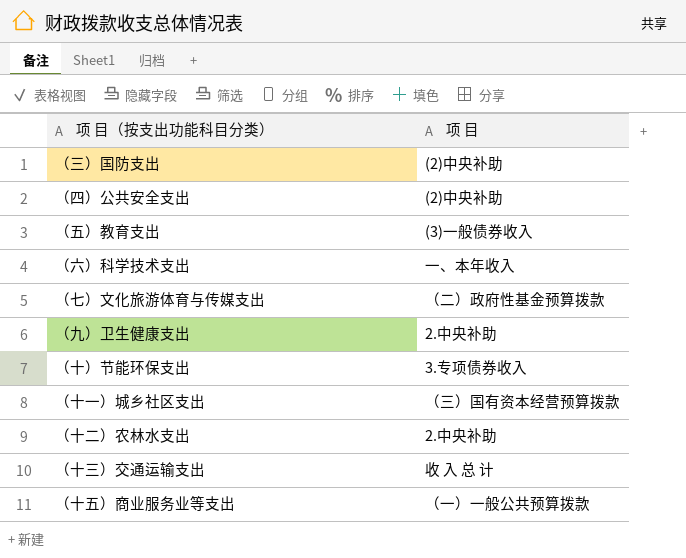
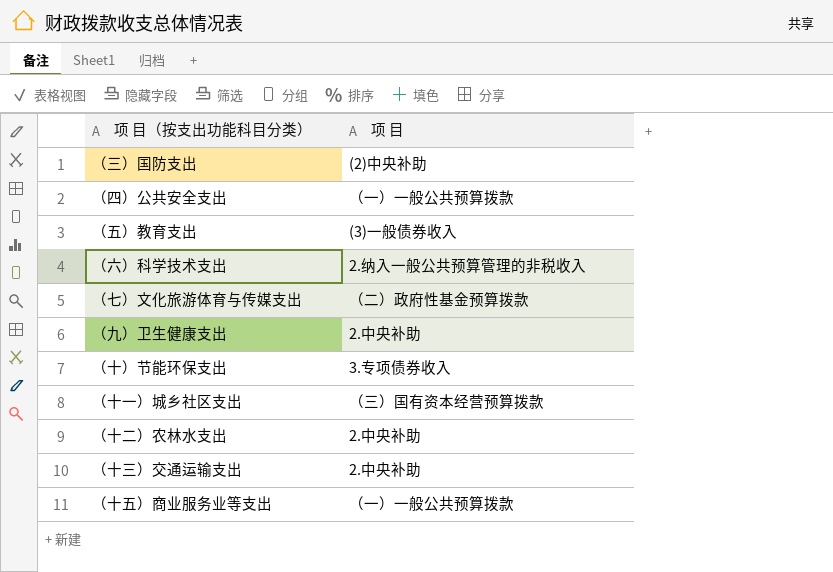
（四）公共安全支出 | 项 目: (2)中央补助 -> （一）一般公共预算拨款
（六）科学技术支出 | 项 目: 一、本年收入 -> 2.纳入一般公共预算管理的非税收入
（十三）交通运输支出 | 项 目: 收 入 总 计 -> 2.中央补助

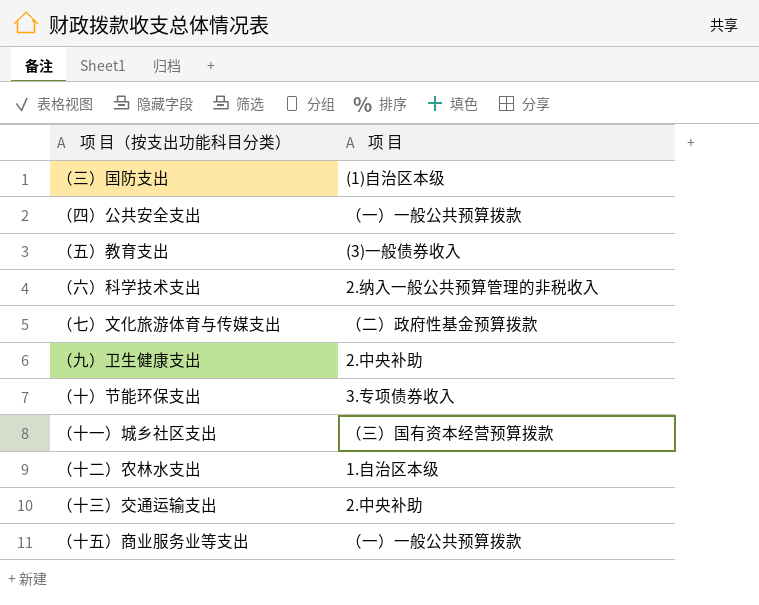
（三）国防支出 | 项 目: (2)中央补助 -> (1)自治区本级
（十二）农林水支出 | 项 目: 2.中央补助 -> 1.自治区本级

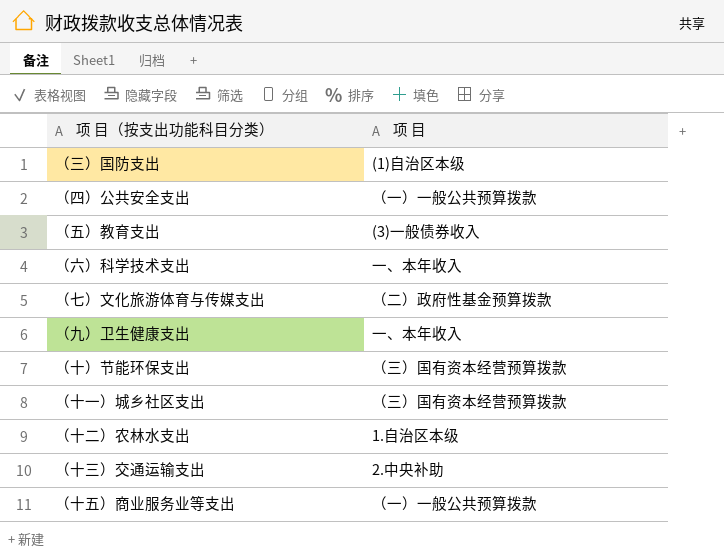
（六）科学技术支出 | 项 目: 2.纳入一般公共预算管理的非税收入 -> 一、本年收入
（九）卫生健康支出 | 项 目: 2.中央补助 -> 一、本年收入
（十）节能环保支出 | 项 目: 3.专项债券收入 -> （三）国有资本经营预算拨款

